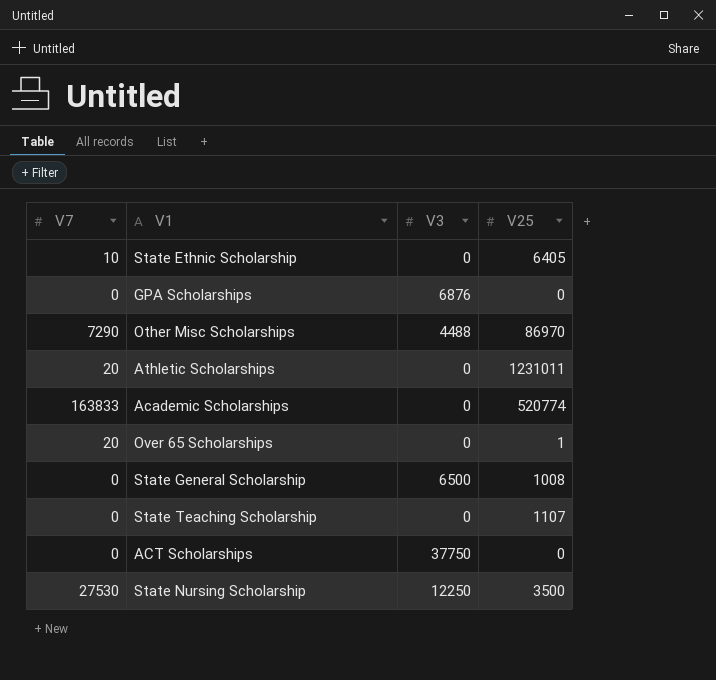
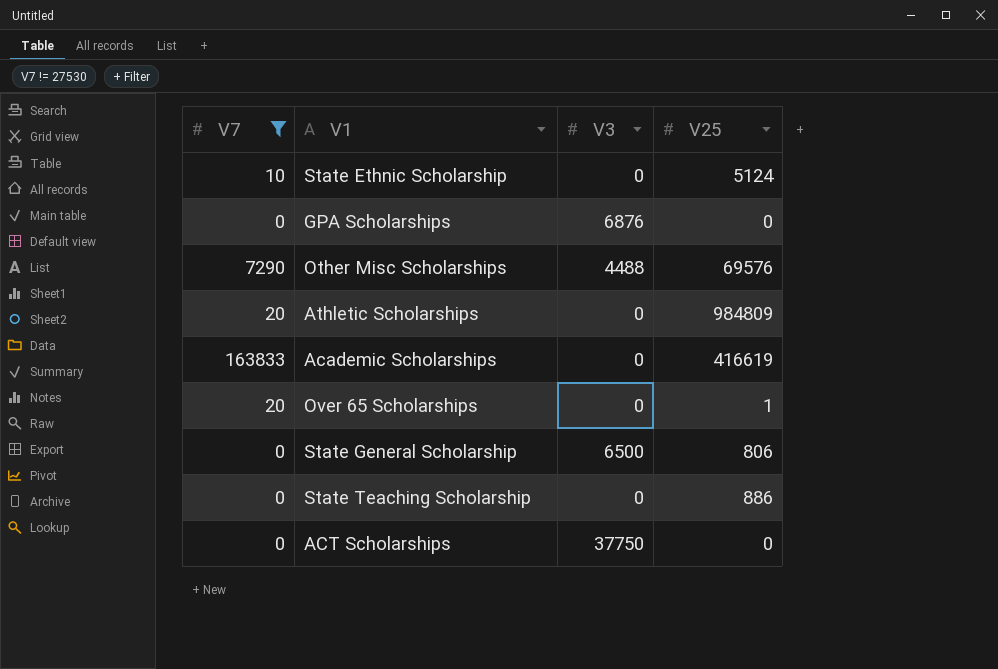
filter: none -> V7 != 27530
State Ethnic Scholarship | V25: 6405 -> 5124
Other Misc Scholarships | V25: 86970 -> 69576
Athletic Scholarships | V25: 1231011 -> 984809
Academic Scholarships | V25: 520774 -> 416619
State General Scholarship | V25: 1008 -> 806
State Teaching Scholarship | V25: 1107 -> 886

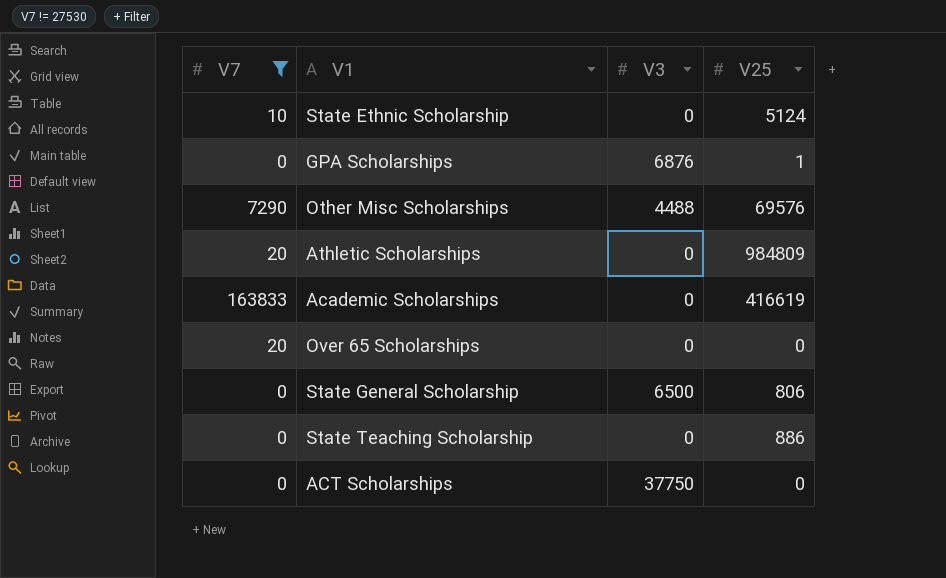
GPA Scholarships | V25: 0 -> 1
Over 65 Scholarships | V25: 1 -> 0

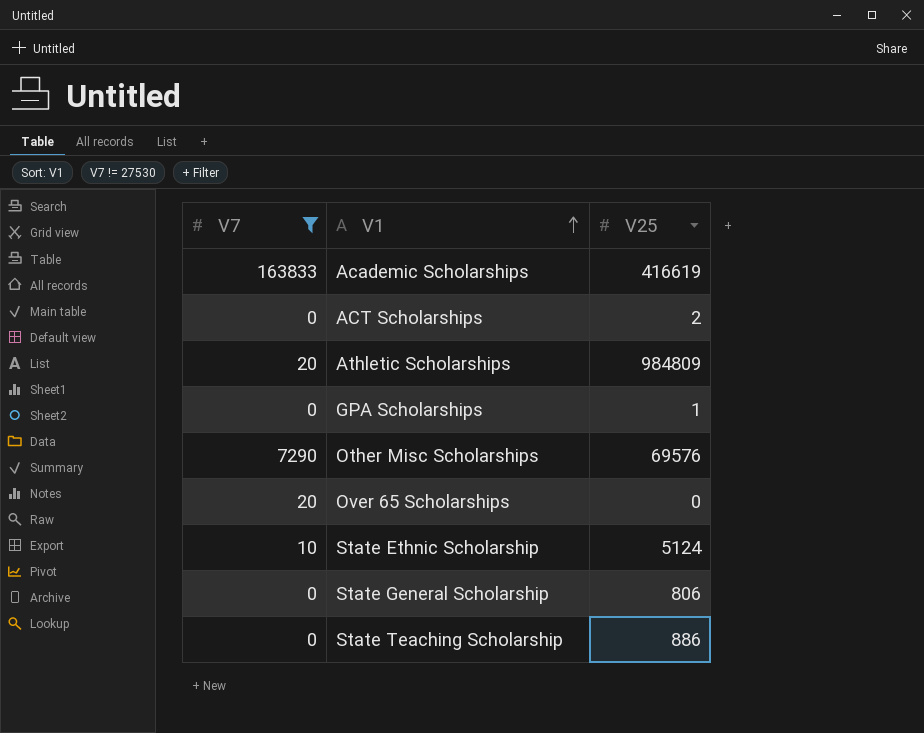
row order: none -> V1 ascending
column V3 | position: 3 -> none
ACT Scholarships | V25: 0 -> 2

